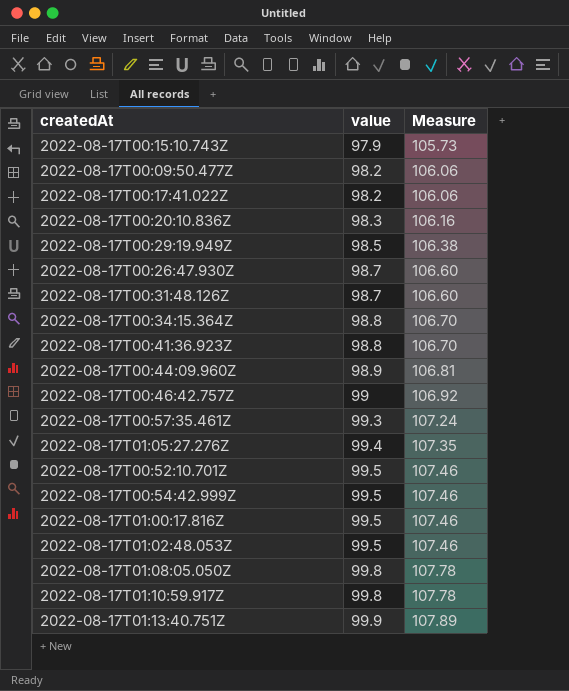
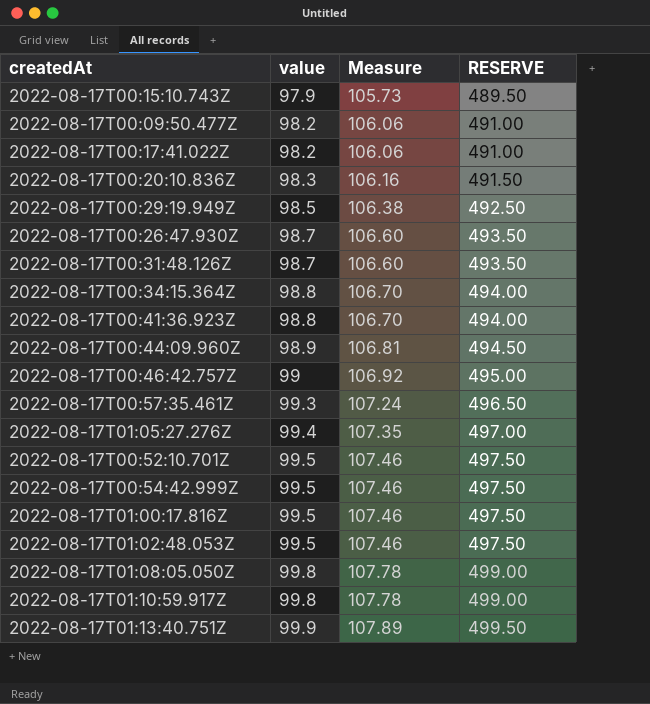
column RESERVE | formula: none -> [value] * 5

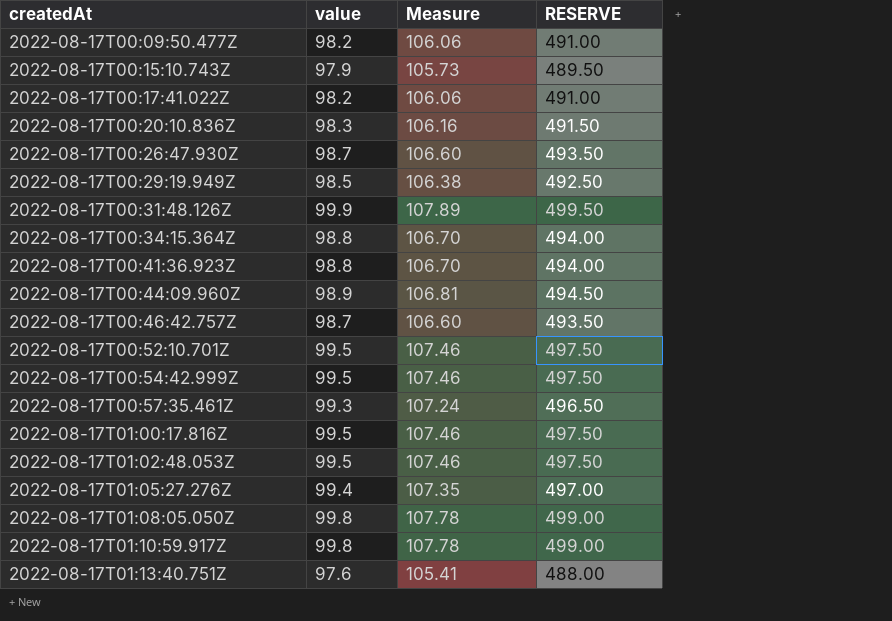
row order: value ascending -> createdAt ascending
2022-08-17T00:31:48.126Z | value: 98.7 -> 99.9
2022-08-17T00:31:48.126Z | Measure: 106.60 -> 107.89
2022-08-17T00:31:48.126Z | RESERVE: 493.50 -> 499.50
2022-08-17T00:46:42.757Z | value: 99 -> 98.7
2022-08-17T00:46:42.757Z | Measure: 106.92 -> 106.60
2022-08-17T00:46:42.757Z | RESERVE: 495.00 -> 493.50
2022-08-17T01:13:40.751Z | value: 99.9 -> 97.6
2022-08-17T01:13:40.751Z | Measure: 107.89 -> 105.41
2022-08-17T01:13:40.751Z | RESERVE: 499.50 -> 488.00

